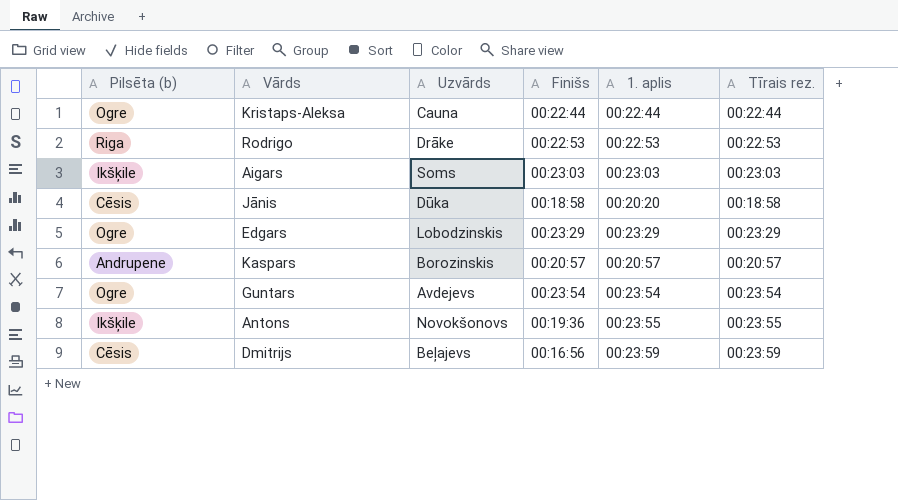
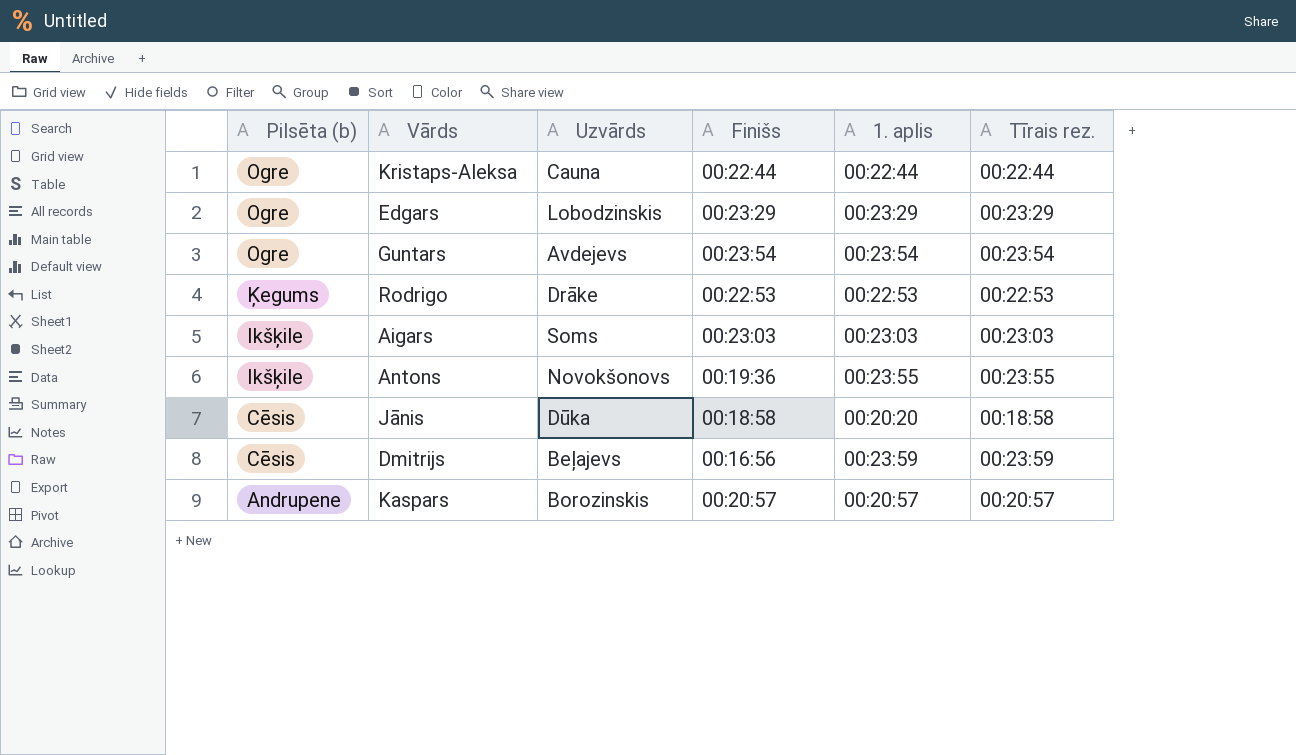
row order: none -> Pilsēta (b) descending
Rodrigo | Pilsēta (b): Riga -> Ķegums

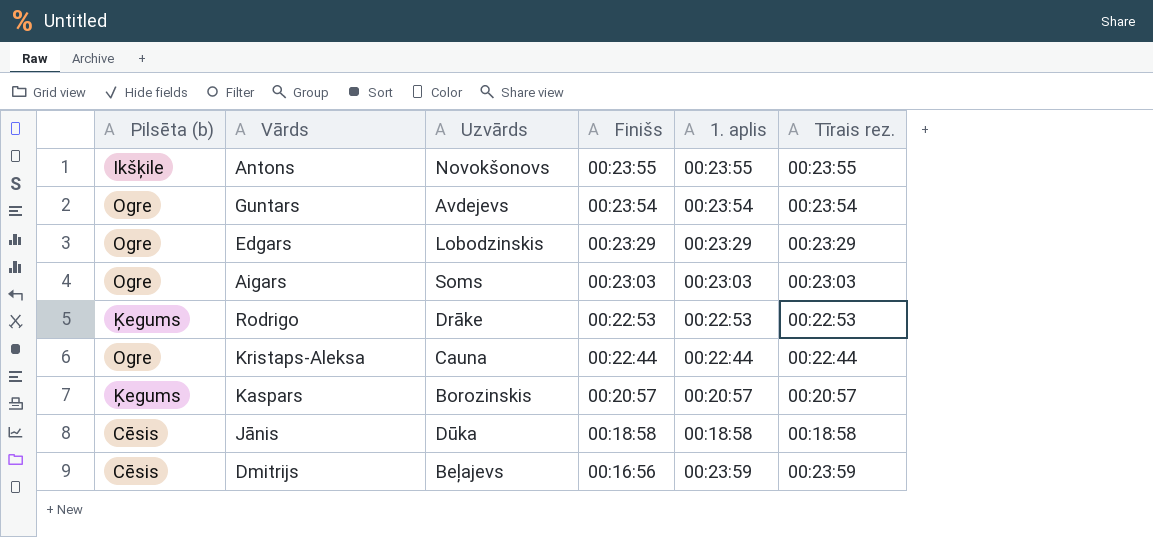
row order: Pilsēta (b) descending -> Finišs descending
Antons | Finišs: 00:19:36 -> 00:23:55
Aigars | Pilsēta (b): Ikšķile -> Ogre
Kaspars | Pilsēta (b): Andrupene -> Ķegums
Jānis | 1. aplis: 00:20:20 -> 00:18:58

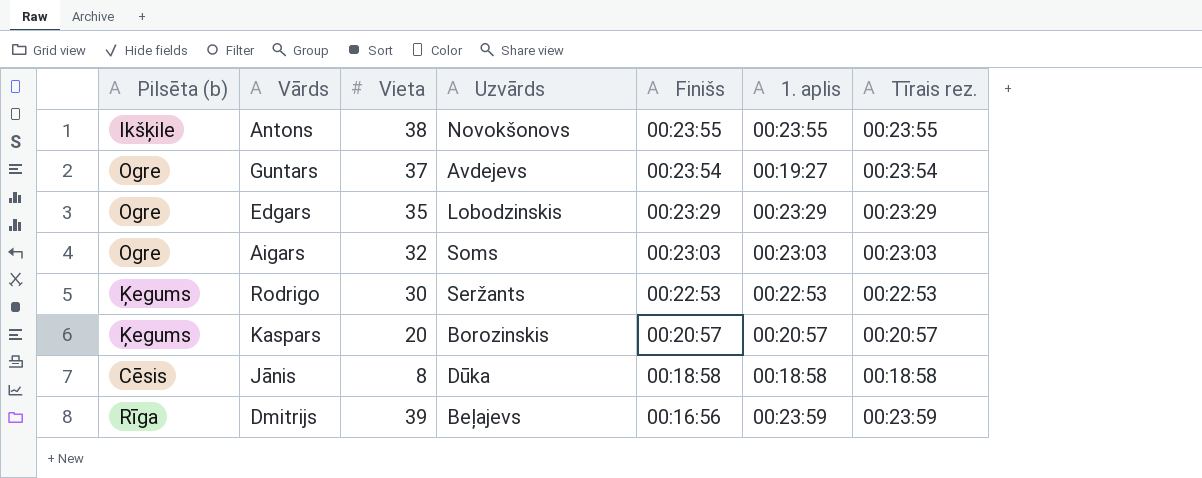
column Vieta | position: none -> 3
row Kristaps-Aleksa: Ogre | Cauna | 00:22:44 | 00:22:44 | 00:22:44 -> none
Guntars | 1. aplis: 00:23:54 -> 00:19:27
Rodrigo | Uzvārds: Drāke -> Seržants
Dmitrijs | Pilsēta (b): Cēsis -> Rīga

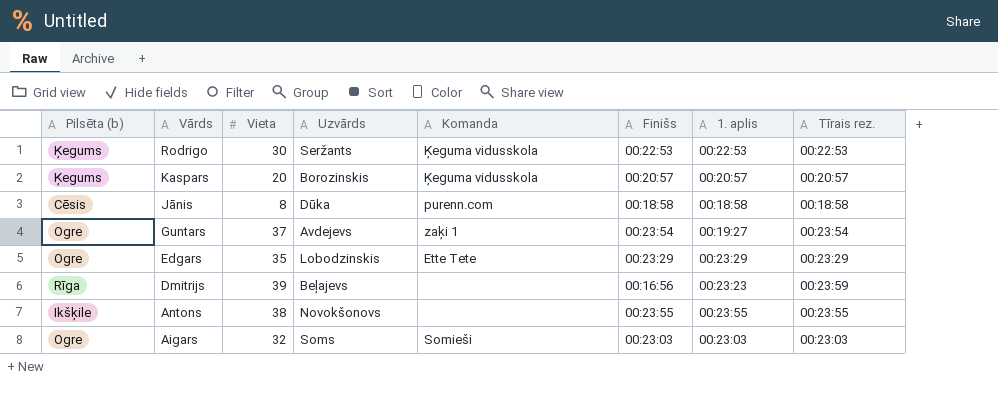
row order: Finišs descending -> Vārds descending
column Komanda | position: none -> 5
Dmitrijs | 1. aplis: 00:23:59 -> 00:23:23

